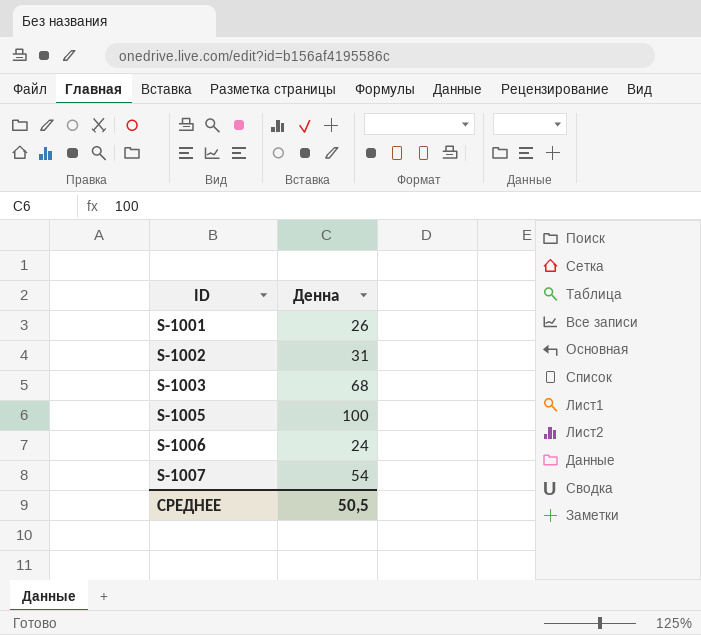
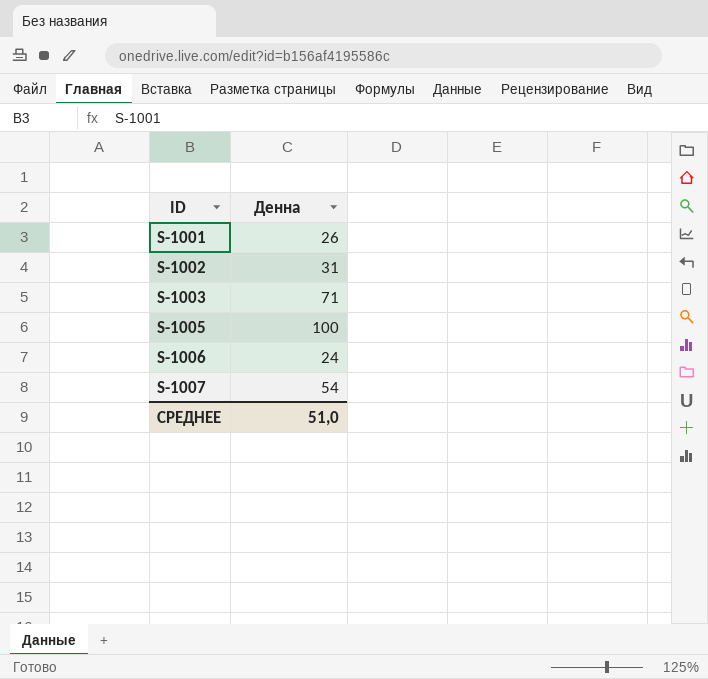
S-1003 | Денна: 68 -> 71
СРЕДНЕЕ | Денна: 50,5 -> 51,0

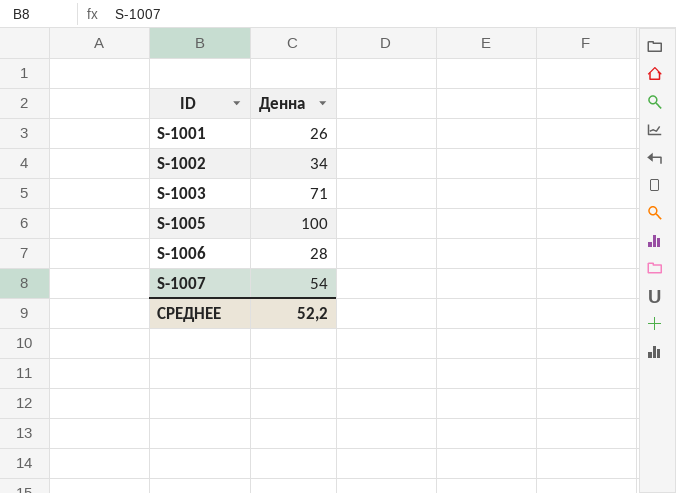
S-1002 | Денна: 31 -> 34
S-1006 | Денна: 24 -> 28
СРЕДНЕЕ | Денна: 51,0 -> 52,2

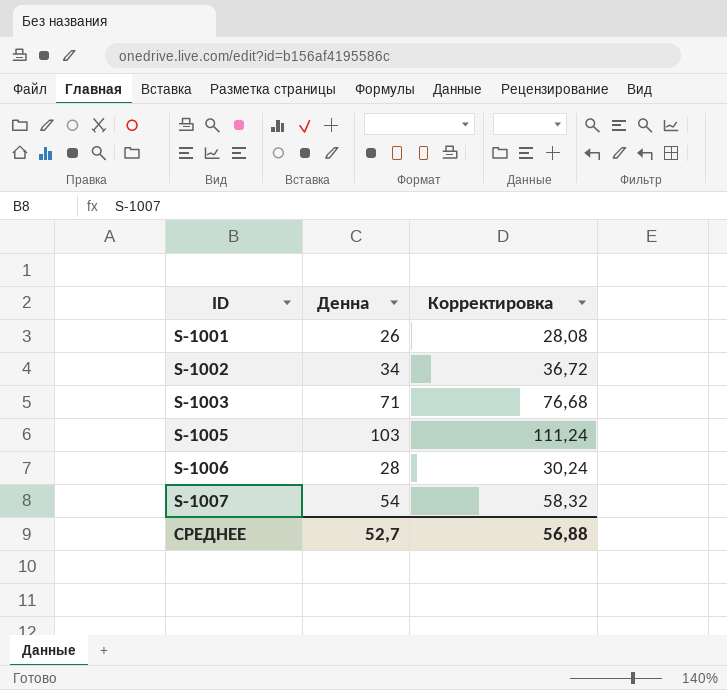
column Корректировка | formula: none -> [Денна] * 1,08
S-1005 | Денна: 100 -> 103
СРЕДНЕЕ | Денна: 52,2 -> 52,7

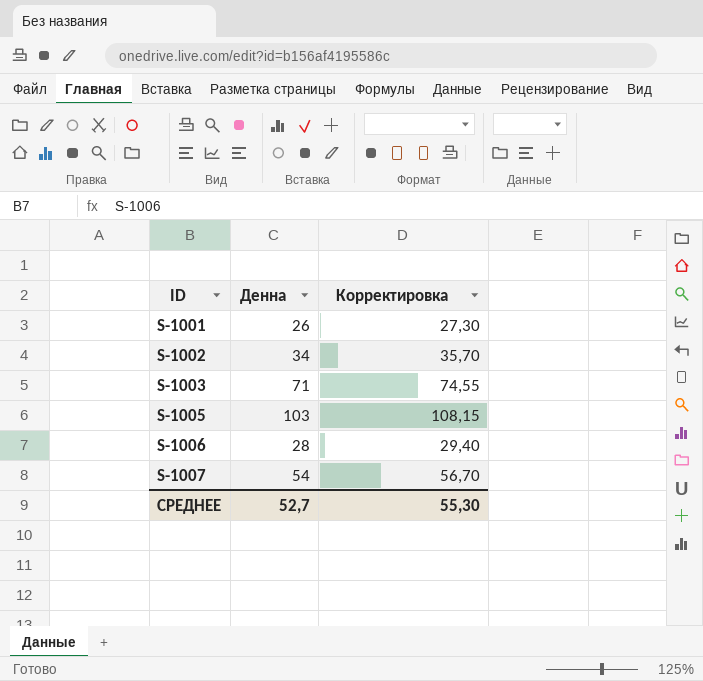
column Корректировка | formula: [Денна] * 1,08 -> [Денна] * 1,05
СРЕДНЕЕ | Корректировка: 56,88 -> 55,30

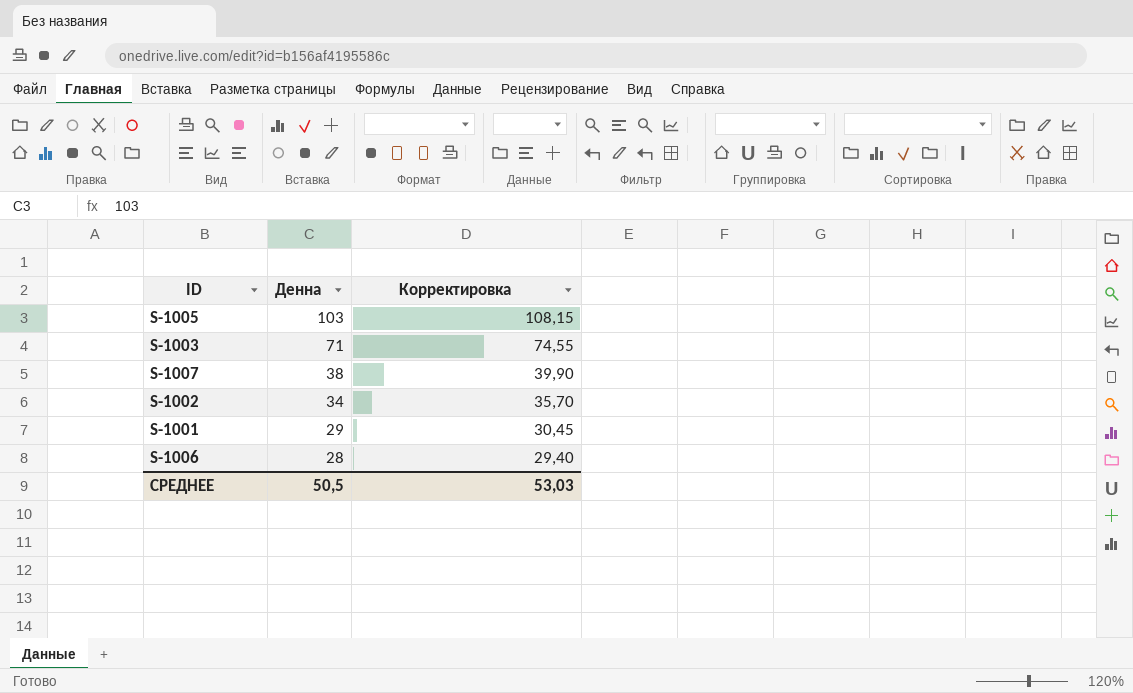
row order: ID ascending -> Денна descending
S-1007 | Денна: 54 -> 38
S-1007 | Корректировка: 56,70 -> 39,90
S-1001 | Денна: 26 -> 29
S-1001 | Корректировка: 27,30 -> 30,45
СРЕДНЕЕ | Денна: 52,7 -> 50,5
СРЕДНЕЕ | Корректировка: 55,30 -> 53,03

